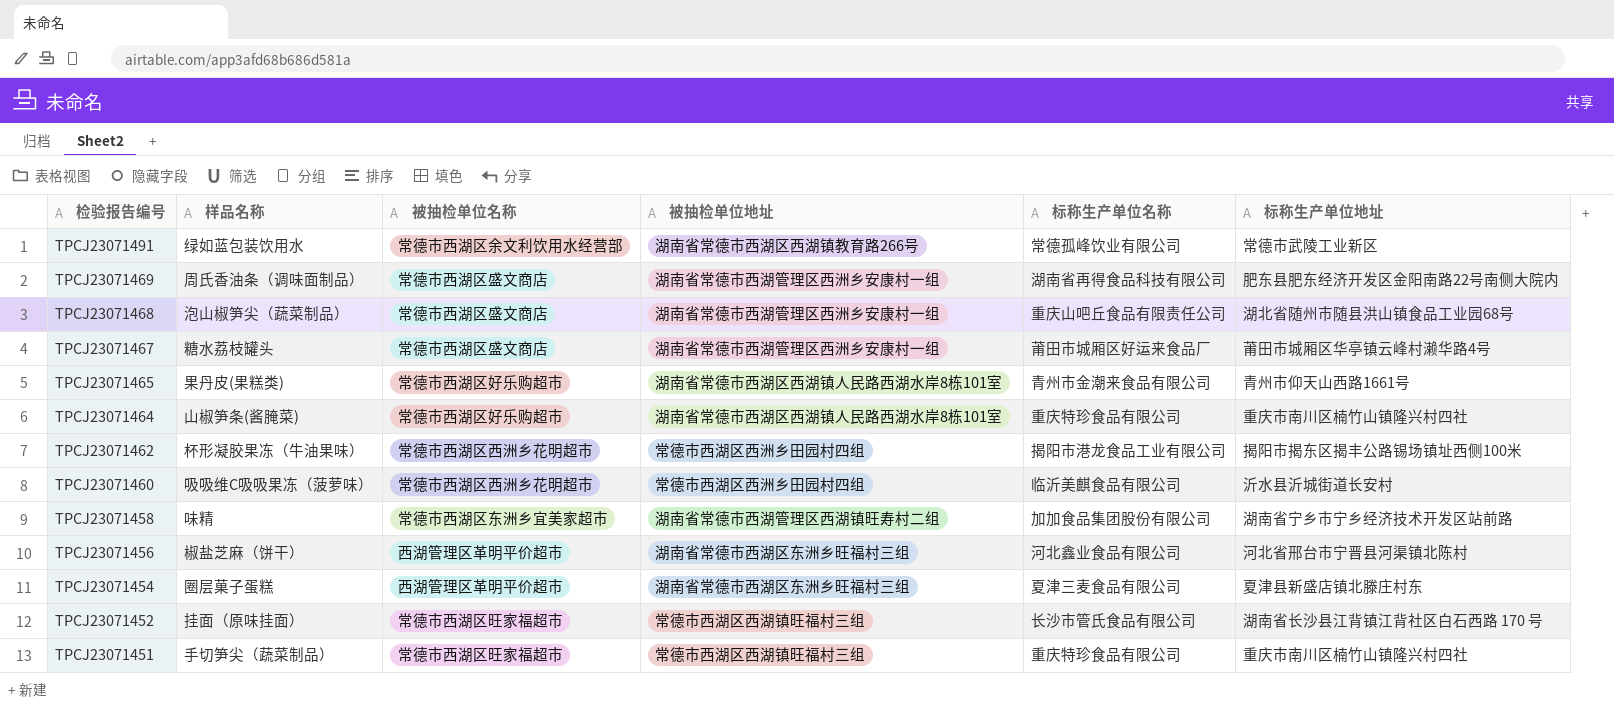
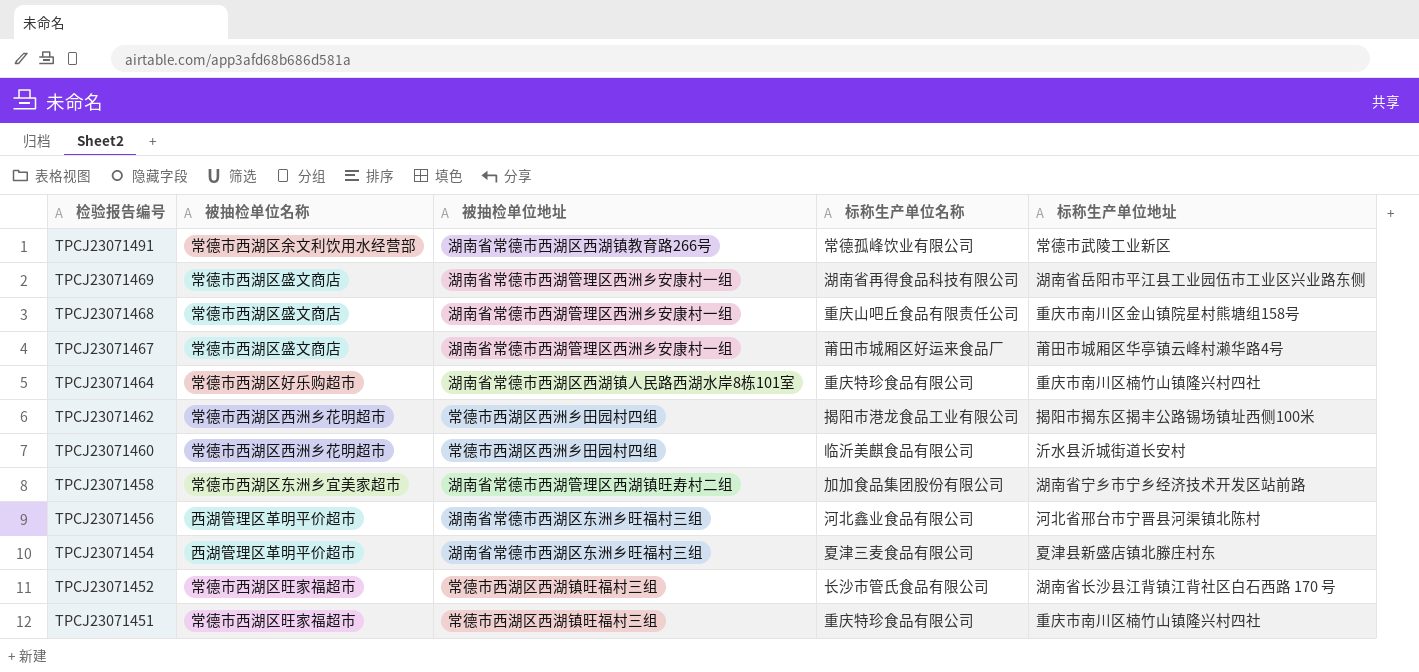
column 样品名称 | position: 2 -> none
row TPCJ23071465: 果丹皮(果糕类) | 常德市西湖区好乐购超市 | 湖南省常德市西湖区西湖镇人民路西湖水岸8栋101室 | 青州市金潮来食品有限公司 | 青州市仰天山西路1661号 -> none
TPCJ23071469 | 标称生产单位地址: 肥东县肥东经济开发区金阳南路22号南侧大院内 -> 湖南省岳阳市平江县工业园伍市工业区兴业路东侧
TPCJ23071468 | 标称生产单位地址: 湖北省随州市随县洪山镇食品工业园68号 -> 重庆市南川区金山镇院星村熊塘组158号

